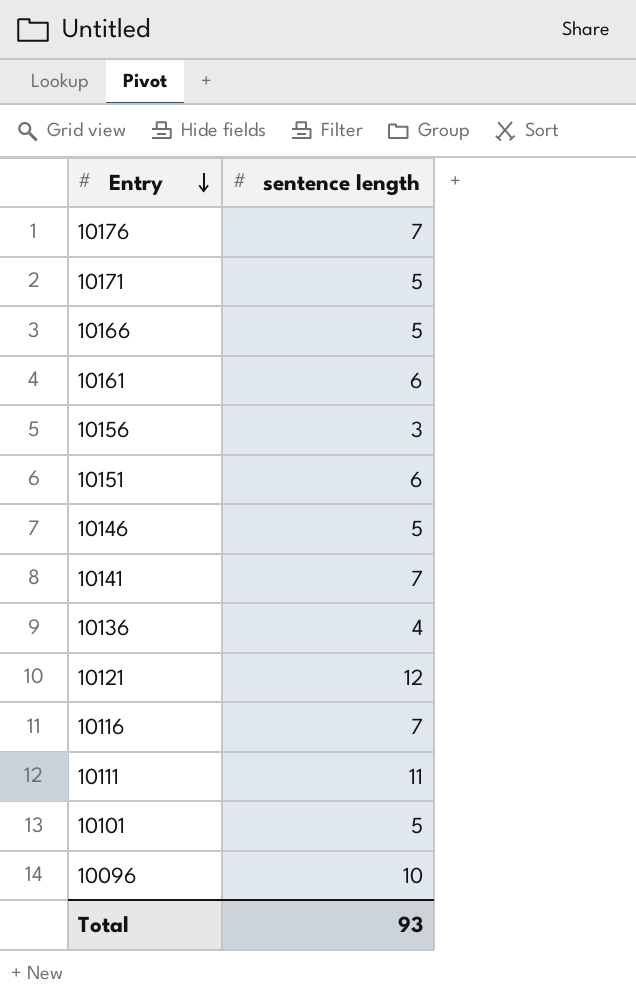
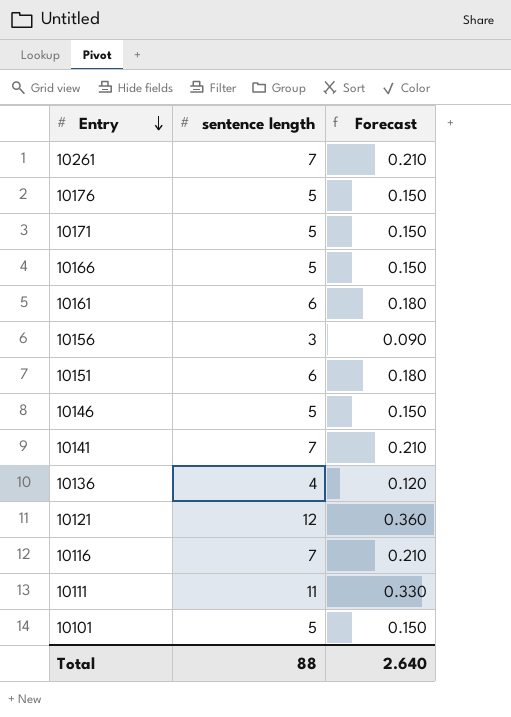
column Forecast | formula: none -> [sentence length] * 0.03
row 10096: 10 -> none
row 10261: none -> 7 | 0.210
10176 | sentence length: 7 -> 5
Total | sentence length: 93 -> 88

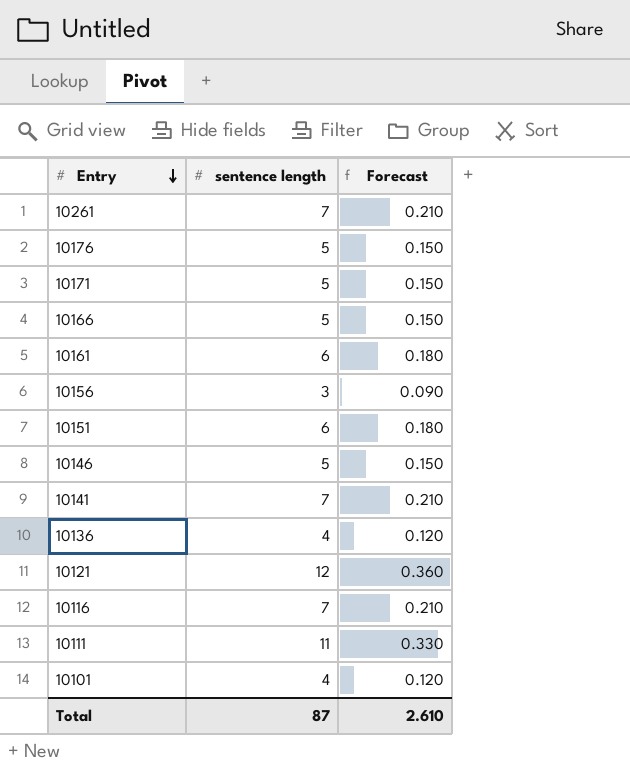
10101 | sentence length: 5 -> 4
10101 | Forecast: 0.150 -> 0.120
Total | sentence length: 88 -> 87
Total | Forecast: 2.640 -> 2.610

